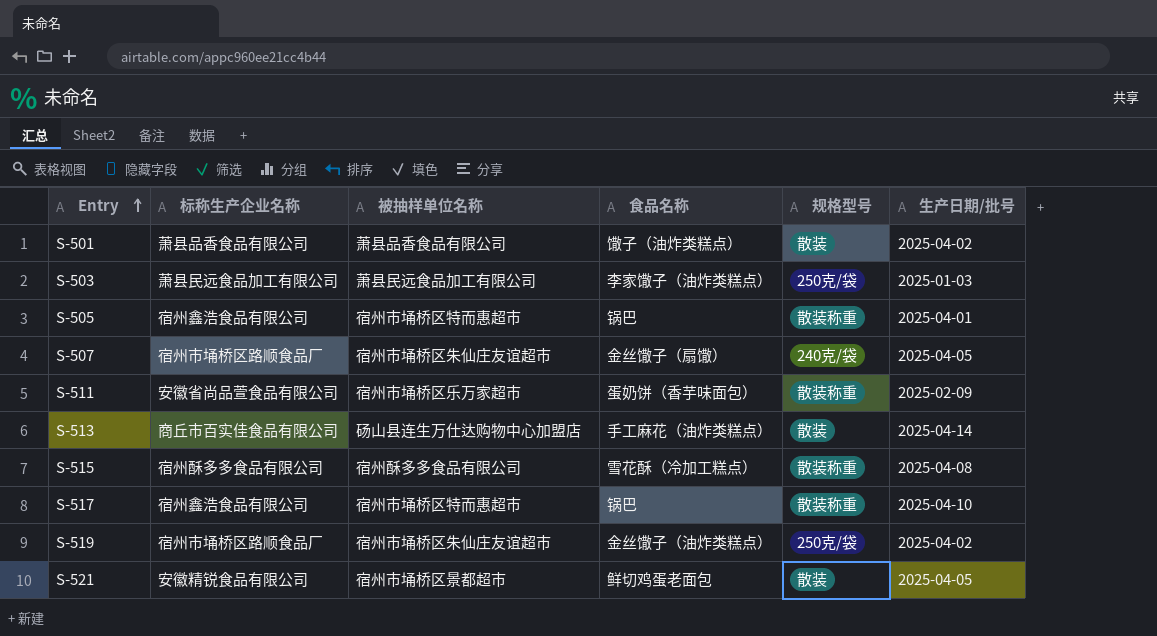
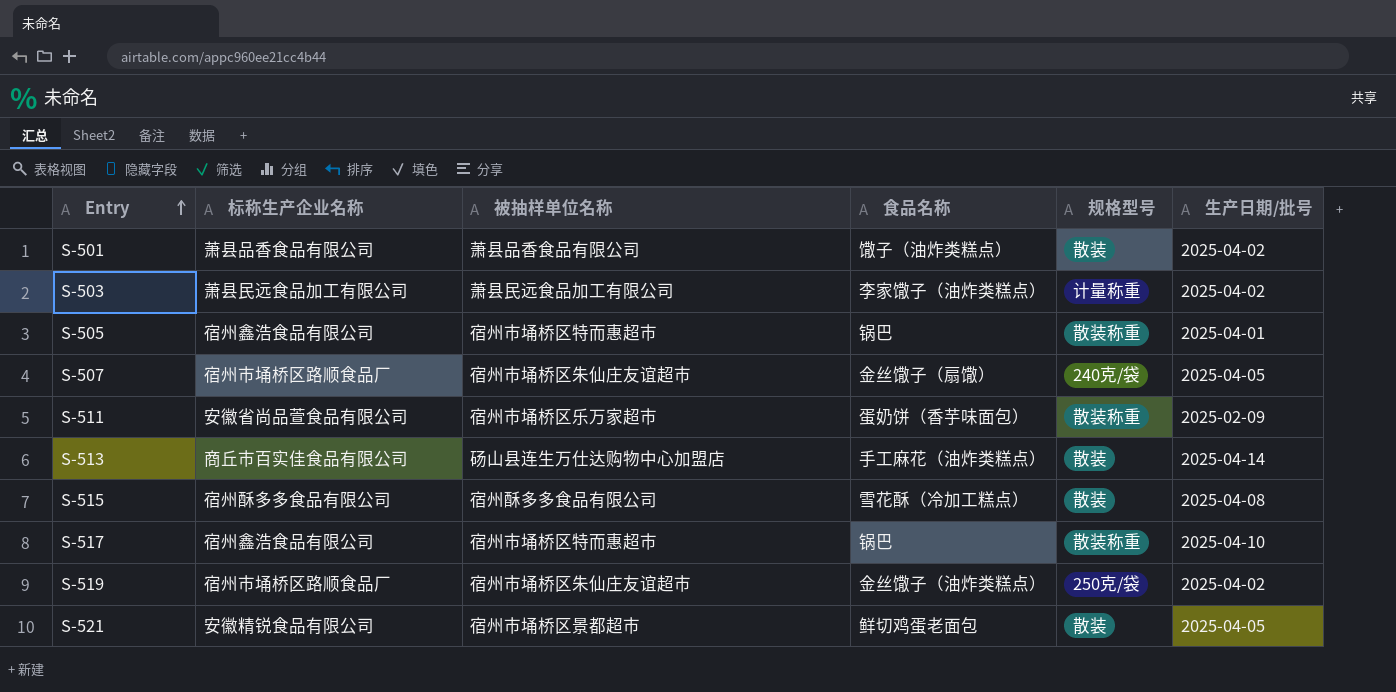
S-503 | 规格型号: 250克/袋 -> 计量称重
S-503 | 生产日期/批号: 2025-01-03 -> 2025-04-02
S-515 | 规格型号: 散装称重 -> 散装

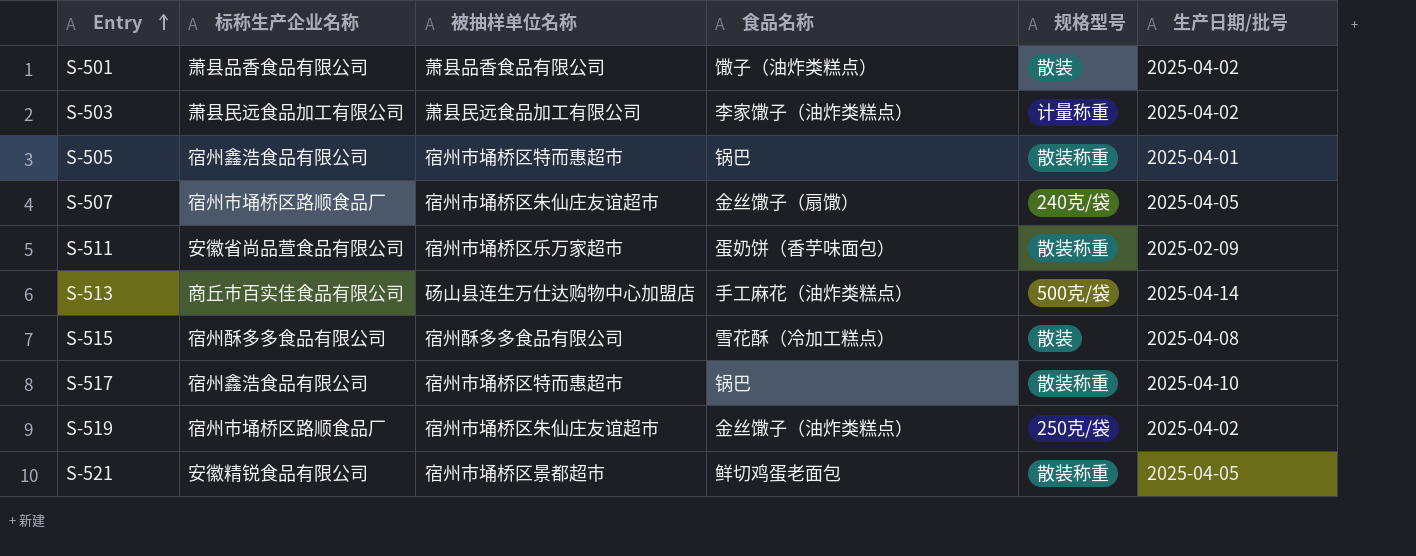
S-513 | 规格型号: 散装 -> 500克/袋
S-521 | 规格型号: 散装 -> 散装称重

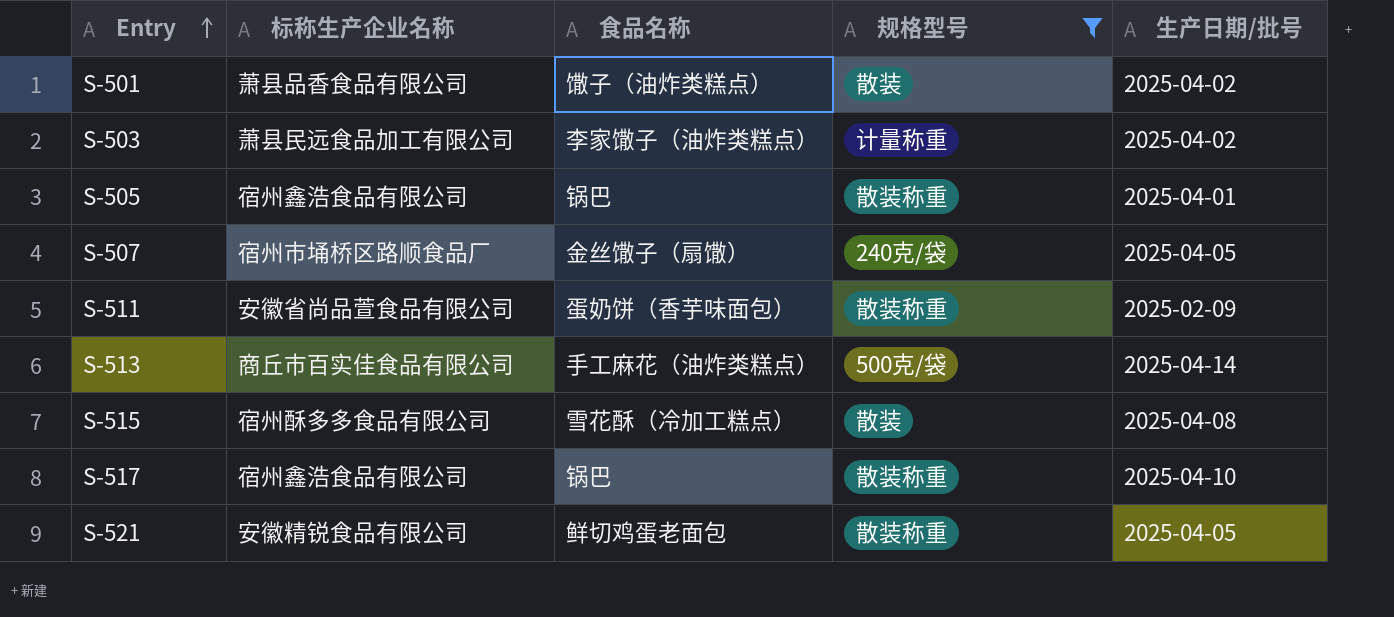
filter: none -> 规格型号 != 250克/袋
column 被抽样单位名称 | position: 3 -> none

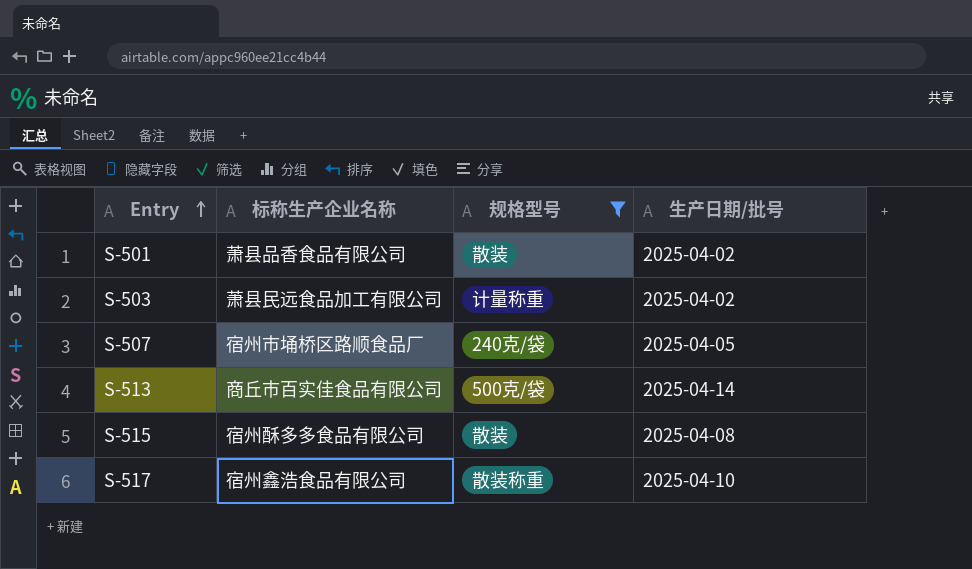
column 食品名称 | position: 3 -> none
row S-505: 宿州鑫浩食品有限公司 | 锅巴 | 散装称重 | 2025-04-01 -> none
row S-511: 安徽省尚品萱食品有限公司 | 蛋奶饼（香芋味面包） | 散装称重 | 2025-02-09 -> none
row S-521: 安徽精锐食品有限公司 | 鲜切鸡蛋老面包 | 散装称重 | 2025-04-05 -> none

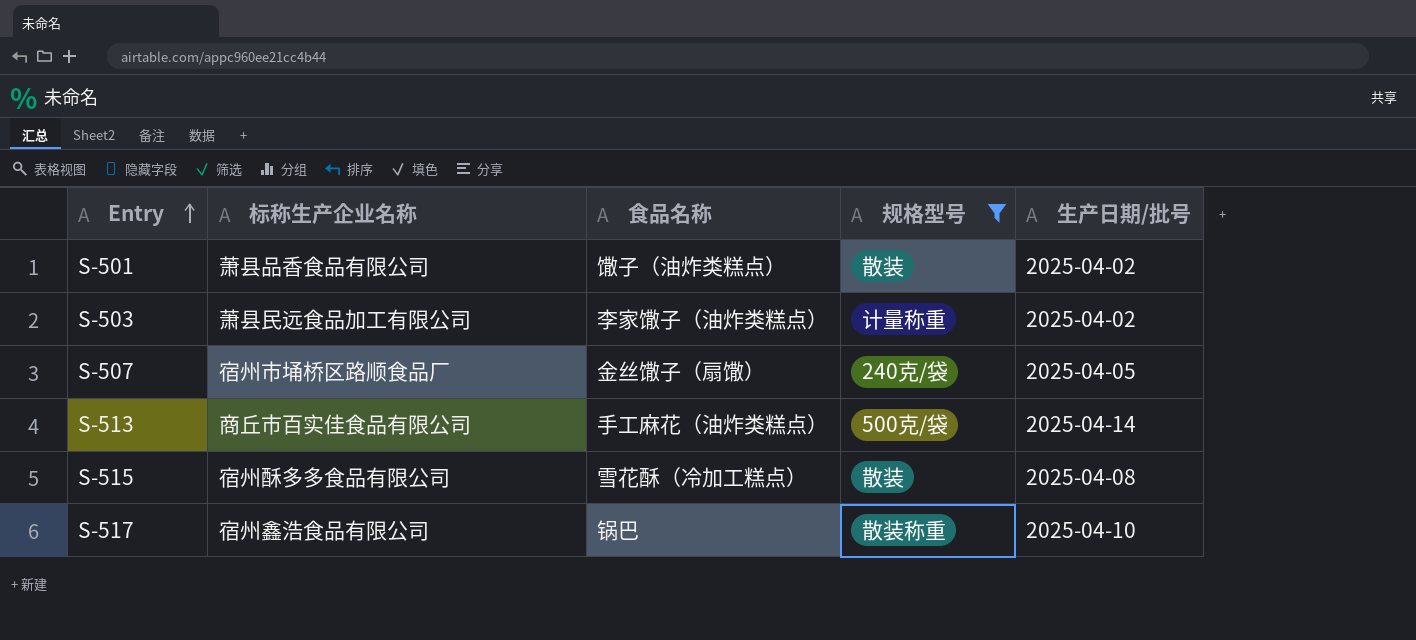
column 食品名称 | position: none -> 3

